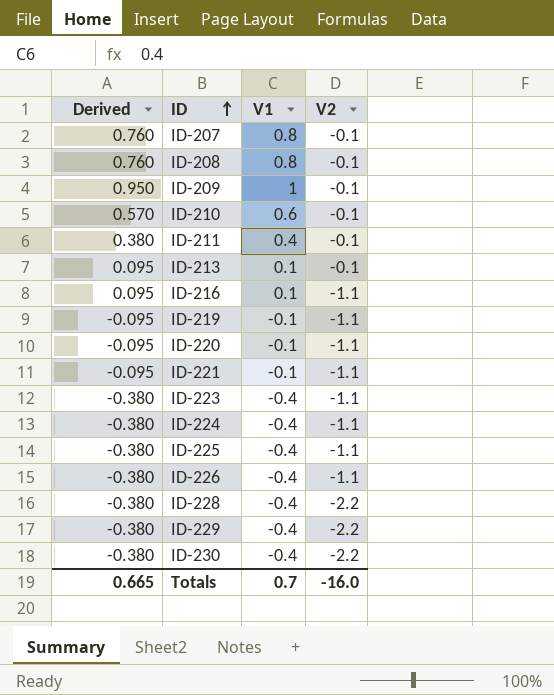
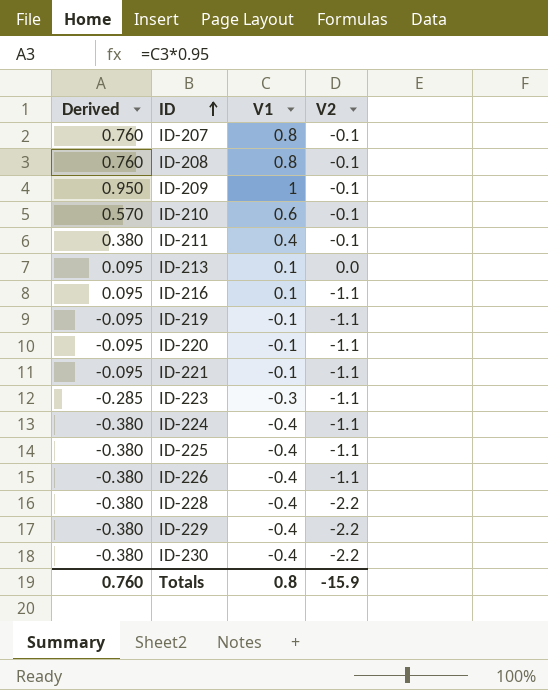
ID-213 | V2: -0.1 -> 0.0
ID-223 | Derived: -0.380 -> -0.285
ID-223 | V1: -0.4 -> -0.3
Totals | Derived: 0.665 -> 0.760
Totals | V1: 0.7 -> 0.8
Totals | V2: -16.0 -> -15.9

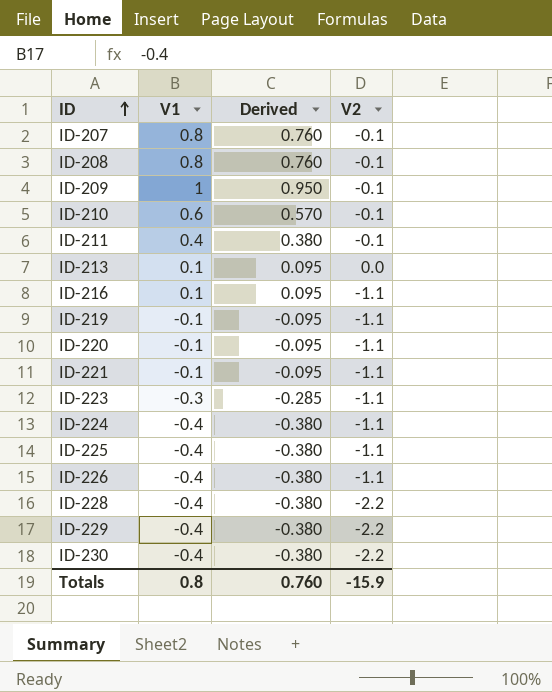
column Derived | position: 1 -> 3

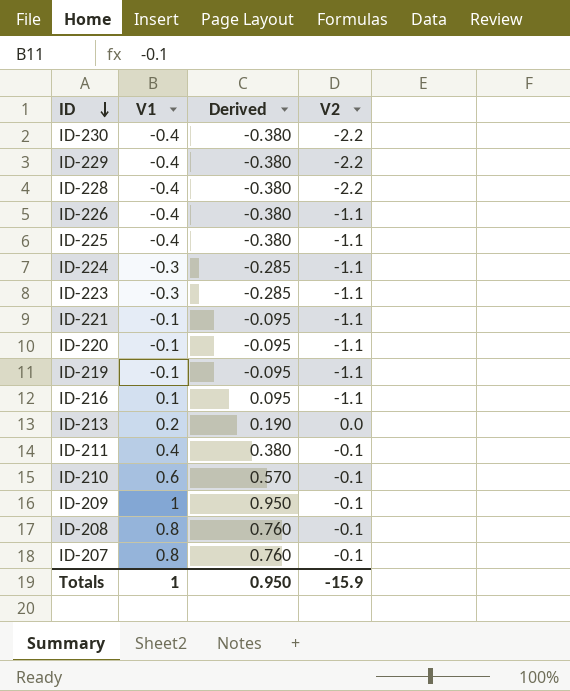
row order: ID ascending -> ID descending
ID-224 | V1: -0.4 -> -0.3
ID-224 | Derived: -0.380 -> -0.285
ID-213 | V1: 0.1 -> 0.2
ID-213 | Derived: 0.095 -> 0.190
Totals | V1: 0.8 -> 1
Totals | Derived: 0.760 -> 0.950

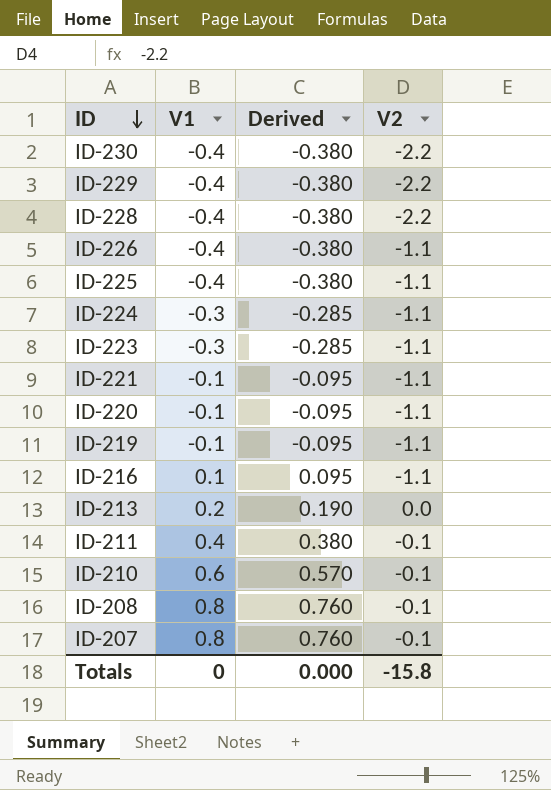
row ID-209: 1 | 0.950 | -0.1 -> none
Totals | V1: 1 -> 0
Totals | Derived: 0.950 -> 0.000
Totals | V2: -15.9 -> -15.8

